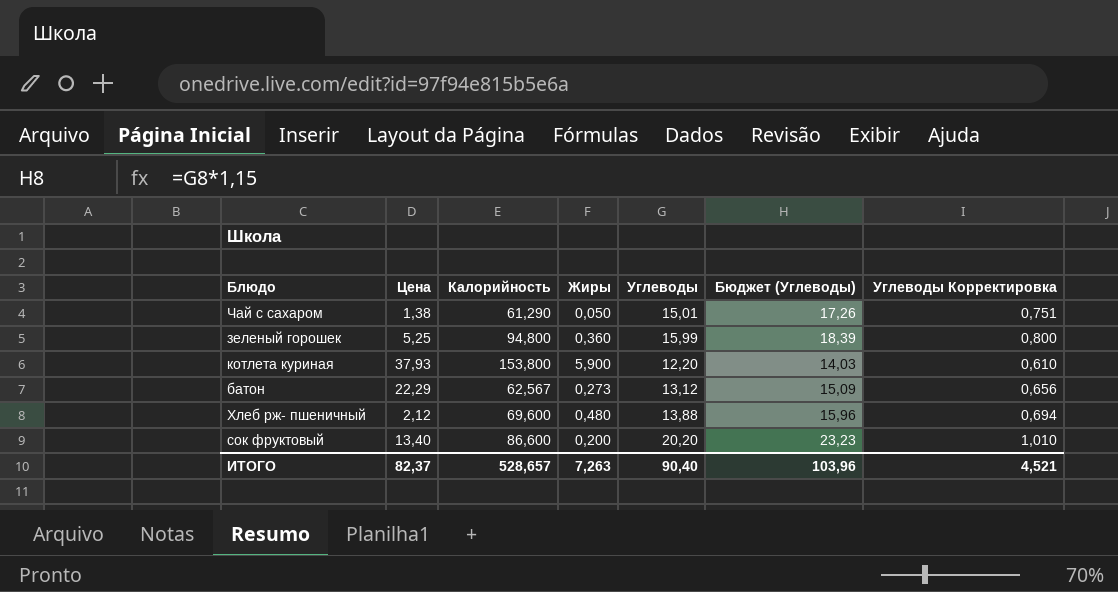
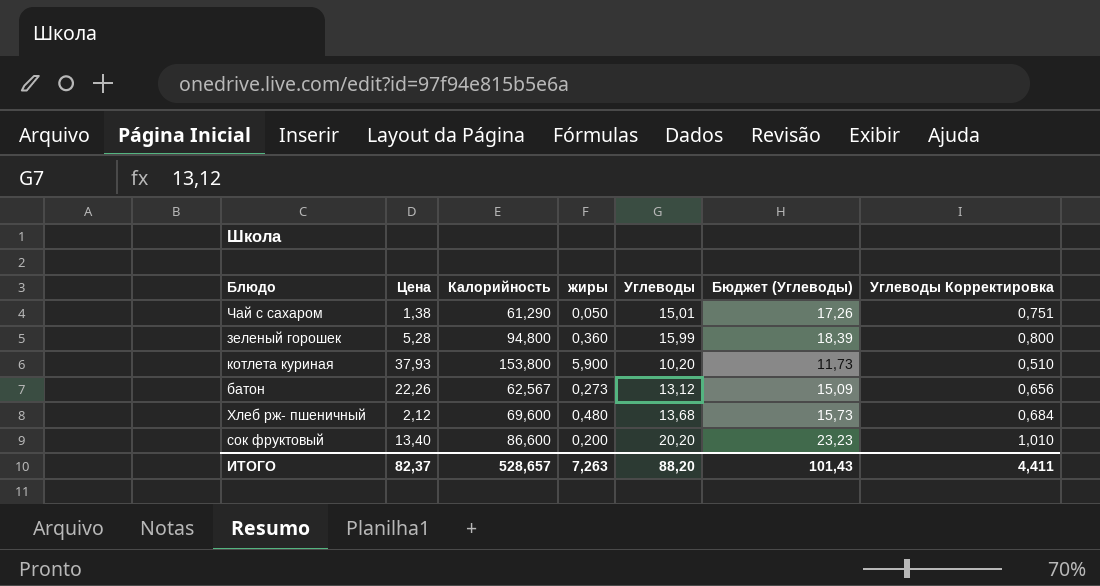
column name: Жиры -> жиры
зеленый горошек | Цена: 5,25 -> 5,28
котлета куриная | Углеводы: 12,20 -> 10,20
котлета куриная | Бюджет (Углеводы): 14,03 -> 11,73
котлета куриная | Углеводы Корректировка: 0,610 -> 0,510
батон | Цена: 22,29 -> 22,26
Хлеб рж- пшеничный | Углеводы: 13,88 -> 13,68
Хлеб рж- пшеничный | Бюджет (Углеводы): 15,96 -> 15,73
Хлеб рж- пшеничный | Углеводы Корректировка: 0,694 -> 0,684
ИТОГО | Углеводы: 90,40 -> 88,20
ИТОГО | Бюджет (Углеводы): 103,96 -> 101,43
ИТОГО | Углеводы Корректировка: 4,521 -> 4,411

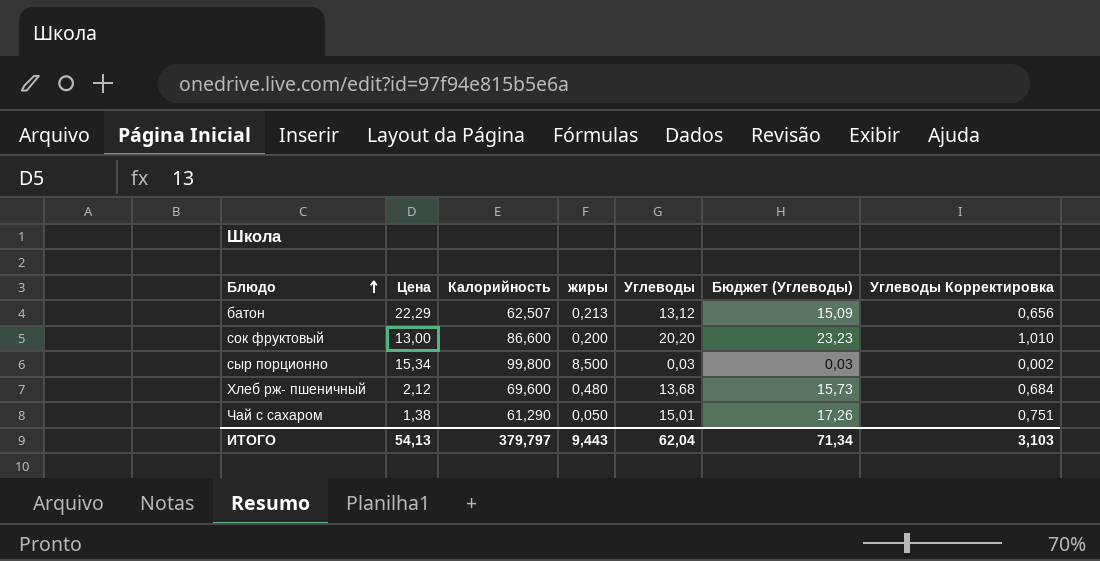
row order: none -> Блюдо ascending
row зеленый горошек: 5,28 | 94,800 | 0,360 | 15,99 | 18,39 | 0,800 -> none
row котлета куриная: 37,93 | 153,800 | 5,900 | 10,20 | 11,73 | 0,510 -> none
батон | Цена: 22,26 -> 22,29
батон | Калорийность: 62,567 -> 62,507
батон | жиры: 0,273 -> 0,213
сок фруктовый | Цена: 13,40 -> 13,00
row сыр порционно: none -> 15,34 | 99,800 | 8,500 | 0,03 | 0,03 | 0,002
ИТОГО | Цена: 82,37 -> 54,13
ИТОГО | Калорийность: 528,657 -> 379,797
ИТОГО | жиры: 7,263 -> 9,443
ИТОГО | Углеводы: 88,20 -> 62,04
ИТОГО | Бюджет (Углеводы): 101,43 -> 71,34
ИТОГО | Углеводы Корректировка: 4,411 -> 3,103

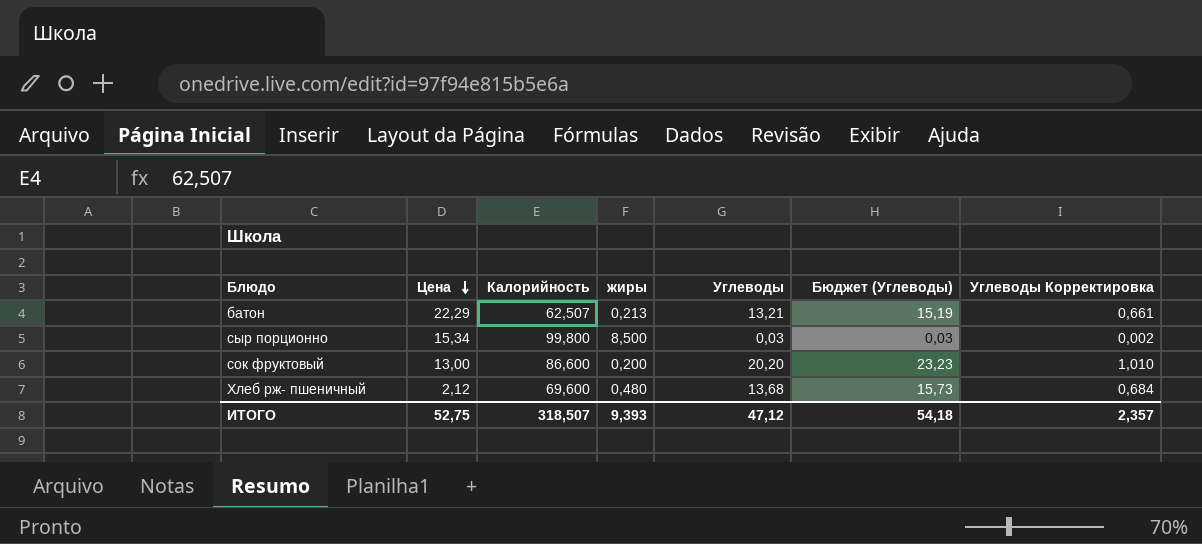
row order: Блюдо ascending -> Цена descending
row Чай с сахаром: 1,38 | 61,290 | 0,050 | 15,01 | 17,26 | 0,751 -> none
батон | Углеводы: 13,12 -> 13,21
батон | Бюджет (Углеводы): 15,09 -> 15,19
батон | Углеводы Корректировка: 0,656 -> 0,661
ИТОГО | Цена: 54,13 -> 52,75
ИТОГО | Калорийность: 379,797 -> 318,507
ИТОГО | жиры: 9,443 -> 9,393
ИТОГО | Углеводы: 62,04 -> 47,12
ИТОГО | Бюджет (Углеводы): 71,34 -> 54,18
ИТОГО | Углеводы Корректировка: 3,103 -> 2,357

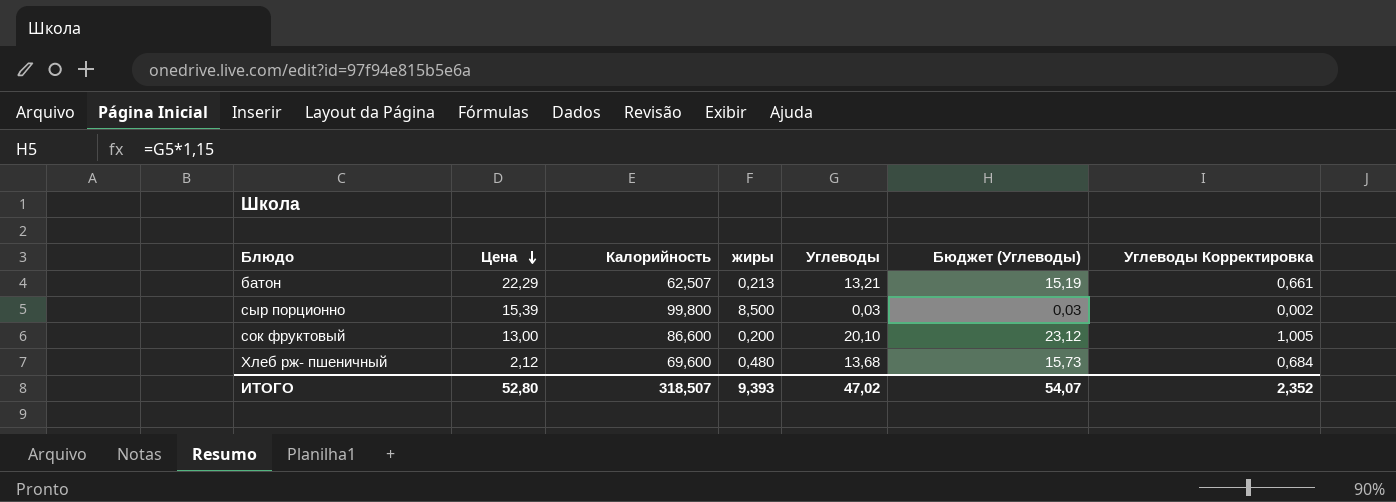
сыр порционно | Цена: 15,34 -> 15,39
сок фруктовый | Углеводы: 20,20 -> 20,10
сок фруктовый | Бюджет (Углеводы): 23,23 -> 23,12
сок фруктовый | Углеводы Корректировка: 1,010 -> 1,005
ИТОГО | Цена: 52,75 -> 52,80
ИТОГО | Углеводы: 47,12 -> 47,02
ИТОГО | Бюджет (Углеводы): 54,18 -> 54,07
ИТОГО | Углеводы Корректировка: 2,357 -> 2,352

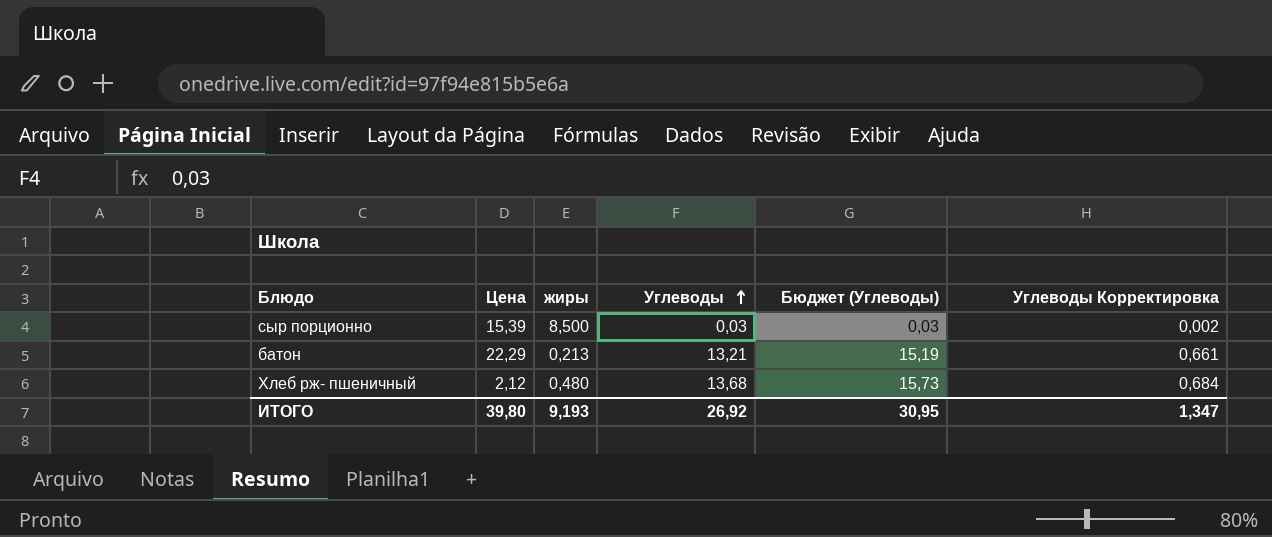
row order: Цена descending -> Углеводы ascending
column Калорийность | position: 3 -> none
row сок фруктовый: 13,00 | 86,600 | 0,200 | 20,10 | 23,12 | 1,005 -> none
ИТОГО | Цена: 52,80 -> 39,80
ИТОГО | жиры: 9,393 -> 9,193
ИТОГО | Углеводы: 47,02 -> 26,92
ИТОГО | Бюджет (Углеводы): 54,07 -> 30,95
ИТОГО | Углеводы Корректировка: 2,352 -> 1,347

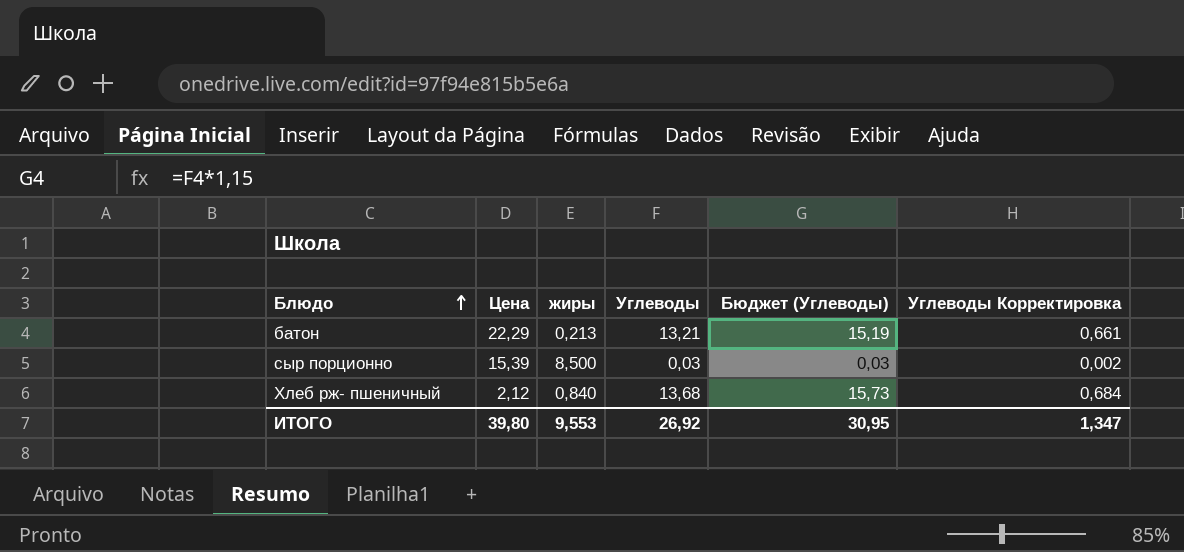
row order: Углеводы ascending -> Блюдо ascending
Хлеб рж- пшеничный | жиры: 0,480 -> 0,840
ИТОГО | жиры: 9,193 -> 9,553

